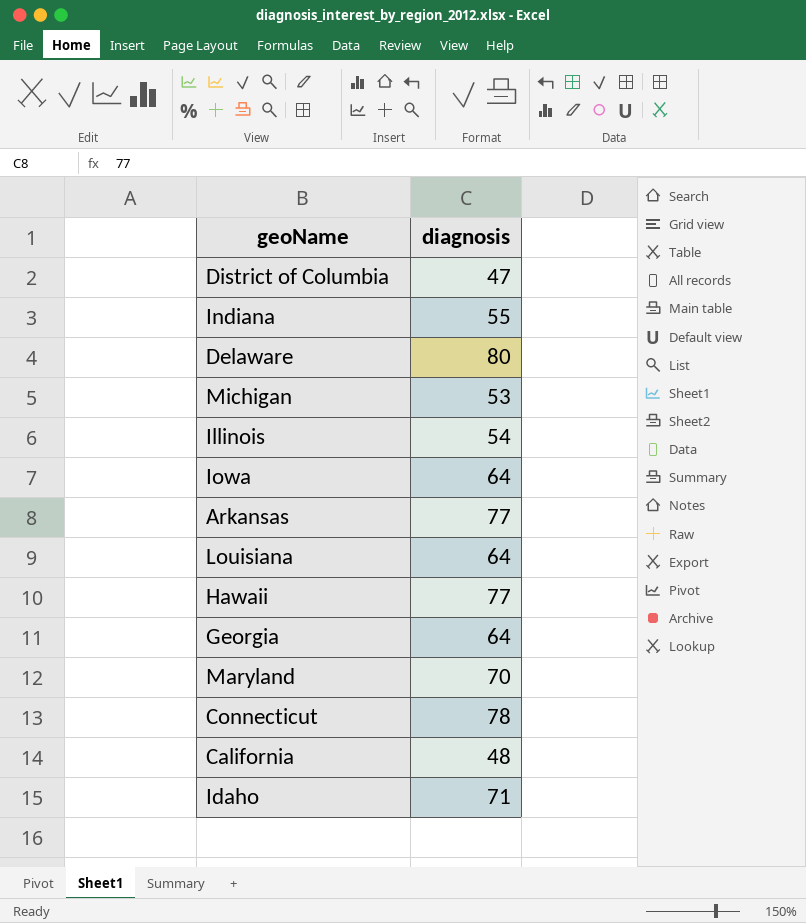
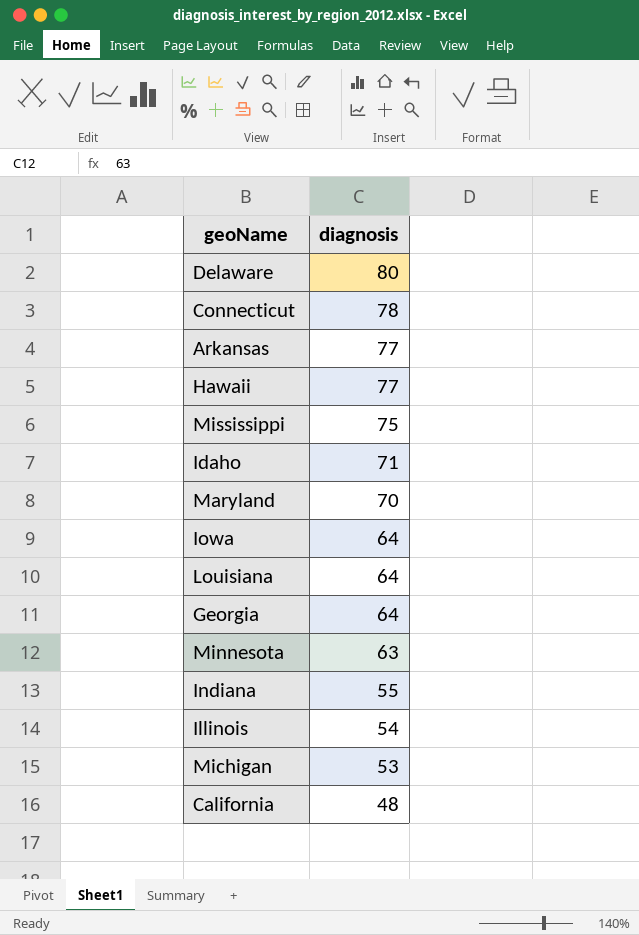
row order: none -> diagnosis descending
row District of Columbia: 47 -> none
row Mississippi: none -> 75
row Minnesota: none -> 63

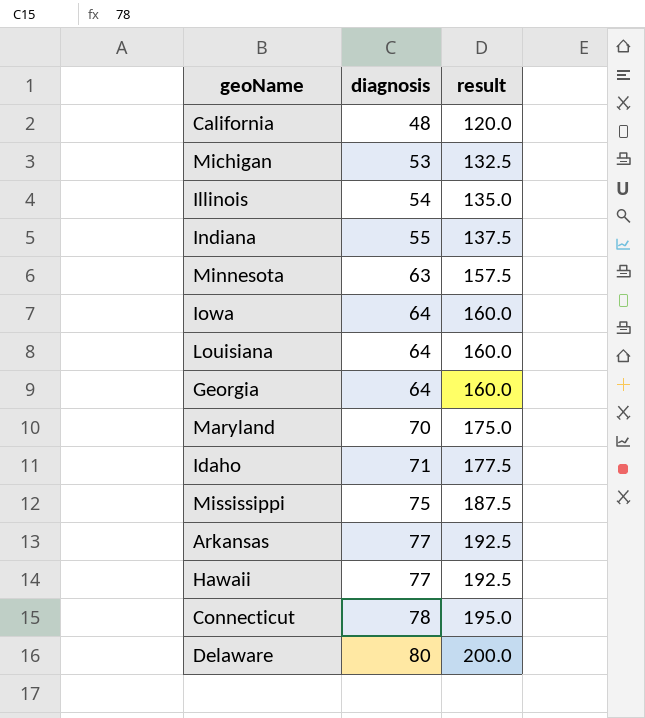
row order: diagnosis descending -> diagnosis ascending
column result | formula: none -> [diagnosis] * 2.5

